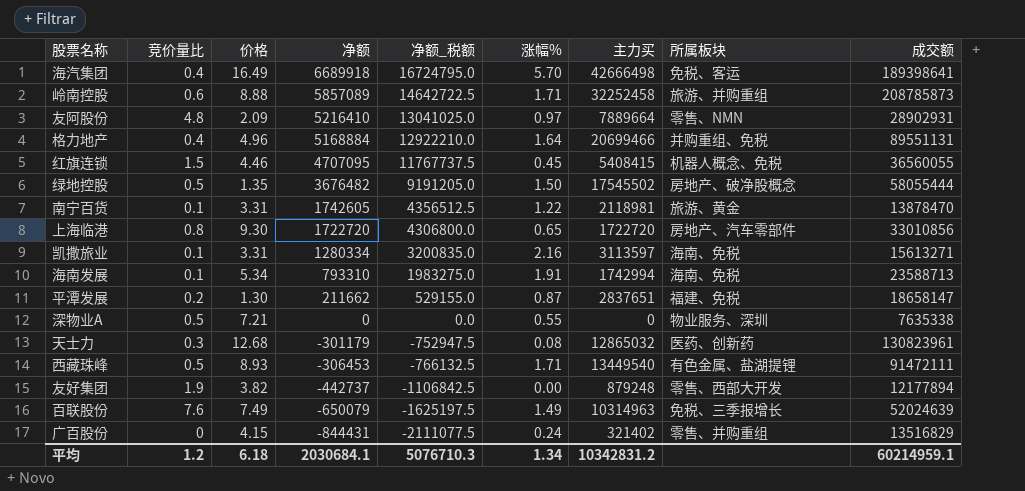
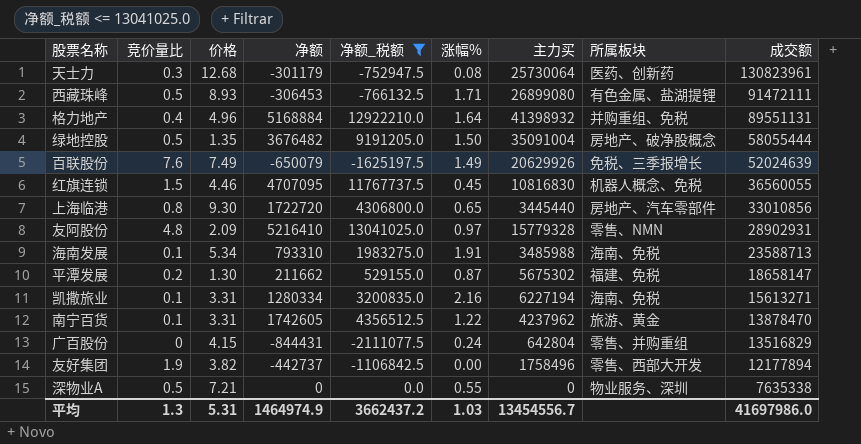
filter: none -> 净额_税额 <= 13041025.0
row order: 净额 descending -> 成交额 descending
天士力 | 主力买: 12865032 -> 25730064
西藏珠峰 | 主力买: 13449540 -> 26899080
格力地产 | 主力买: 20699466 -> 41398932
绿地控股 | 主力买: 17545502 -> 35091004
百联股份 | 主力买: 10314963 -> 20629926
红旗连锁 | 主力买: 5408415 -> 10816830
上海临港 | 主力买: 1722720 -> 3445440
友阿股份 | 主力买: 7889664 -> 15779328
海南发展 | 主力买: 1742994 -> 3485988
平潭发展 | 主力买: 2837651 -> 5675302
凯撒旅业 | 主力买: 3113597 -> 6227194
南宁百货 | 主力买: 2118981 -> 4237962
广百股份 | 主力买: 321402 -> 642804
友好集团 | 主力买: 879248 -> 1758496
平均 | 竞价量比: 1.2 -> 1.3
平均 | 价格: 6.18 -> 5.31
平均 | 净额: 2030684.1 -> 1464974.9
平均 | 净额_税额: 5076710.3 -> 3662437.2
平均 | 涨幅%: 1.34 -> 1.03
平均 | 主力买: 10342831.2 -> 13454556.7
平均 | 成交额: 60214959.1 -> 41697986.0

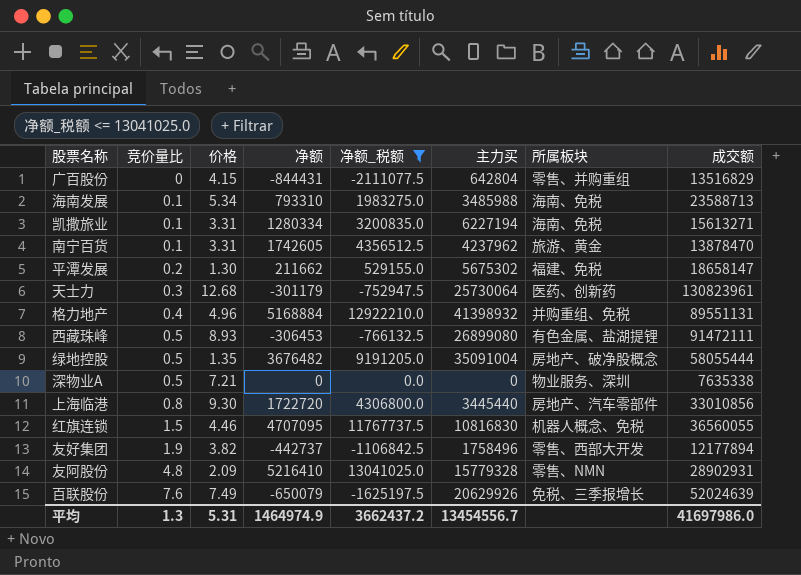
row order: 成交额 descending -> 竞价量比 ascending
column 涨幅% | position: 6 -> none

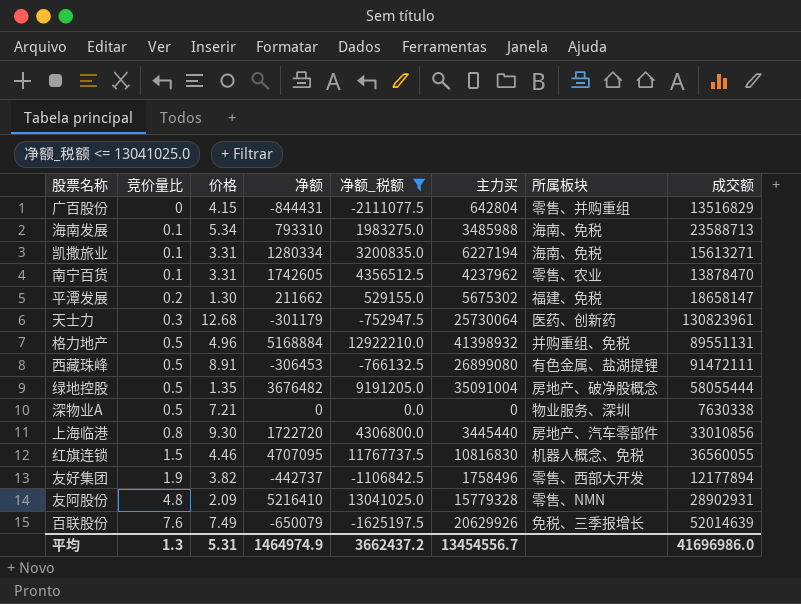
南宁百货 | 所属板块: 旅游、黄金 -> 零售、农业
格力地产 | 竞价量比: 0.4 -> 0.5
西藏珠峰 | 价格: 8.93 -> 8.91
深物业A | 成交额: 7635338 -> 7630338
百联股份 | 成交额: 52024639 -> 52014639
平均 | 成交额: 41697986.0 -> 41696986.0

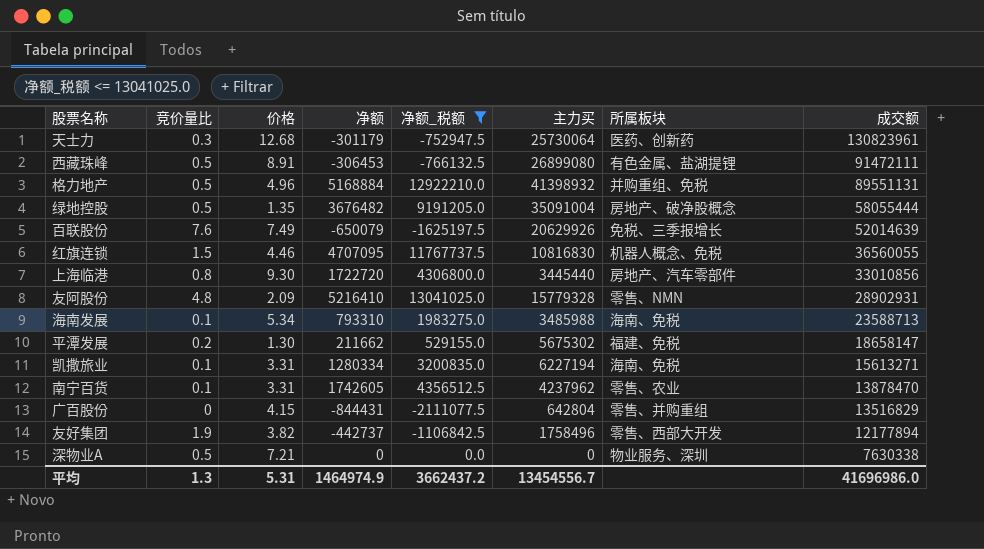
row order: 竞价量比 ascending -> 成交额 descending

